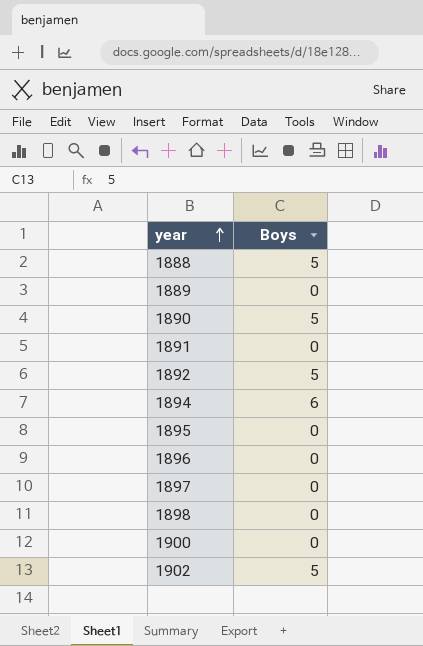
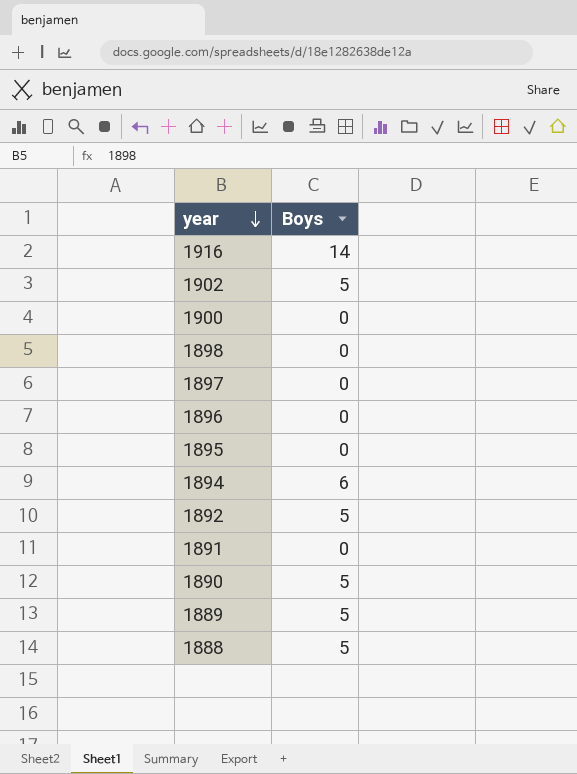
row order: year ascending -> year descending
row 1916: none -> 14
1889 | Boys: 0 -> 5

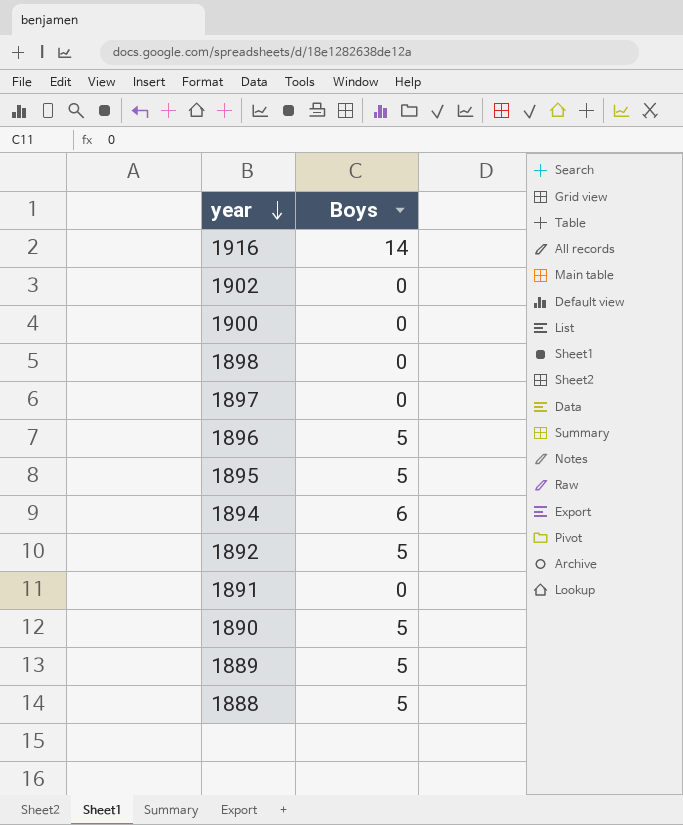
1902 | Boys: 5 -> 0
1896 | Boys: 0 -> 5
1895 | Boys: 0 -> 5

